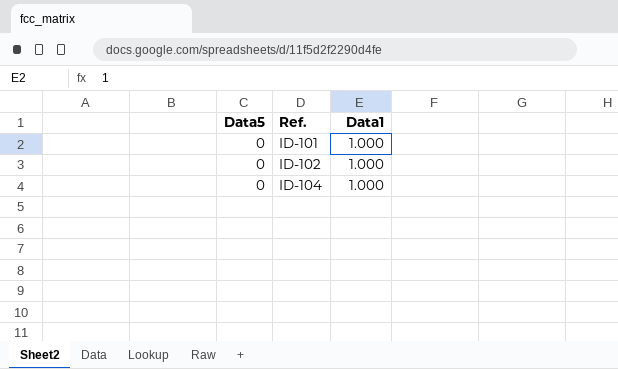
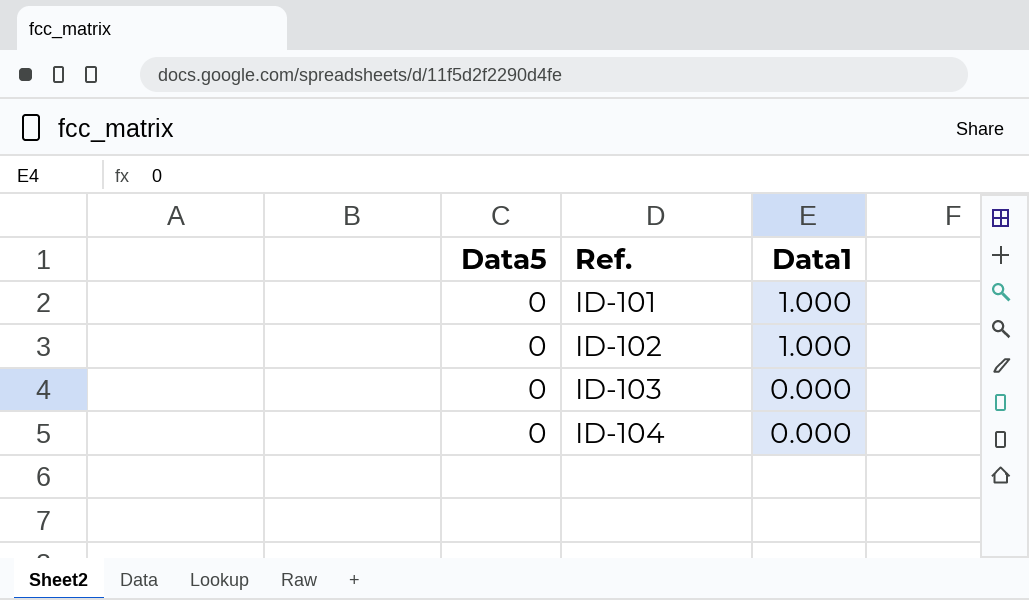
row ID-103: none -> 0 | 0.000
ID-104 | Data1: 1.000 -> 0.000

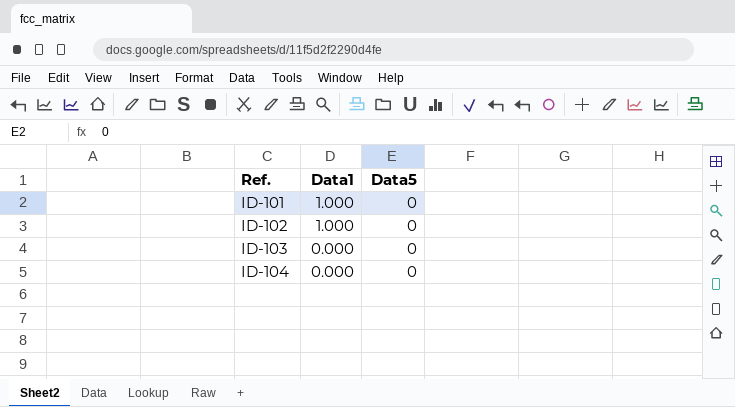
column Data5 | position: 1 -> 3

